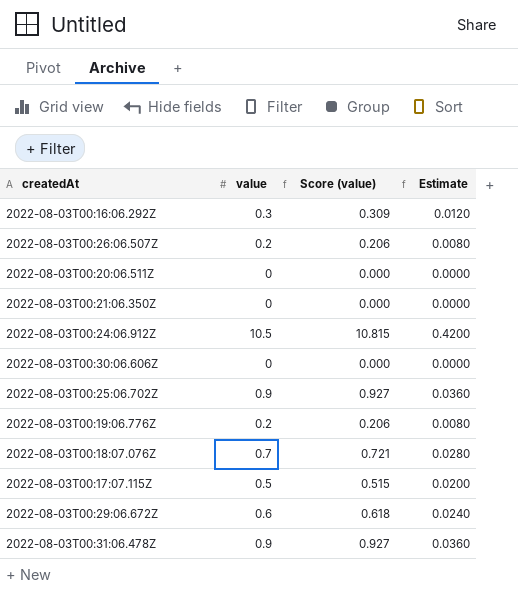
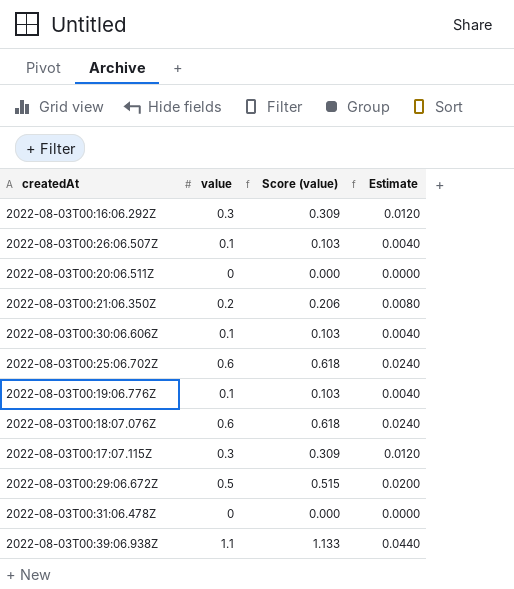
row 2022-08-03T00:24:06.912Z: 10.5 | 10.815 | 0.4200 -> none
2022-08-03T00:26:06.507Z | value: 0.2 -> 0.1
2022-08-03T00:26:06.507Z | Score (value): 0.206 -> 0.103
2022-08-03T00:26:06.507Z | Estimate: 0.0080 -> 0.0040
2022-08-03T00:21:06.350Z | value: 0 -> 0.2
2022-08-03T00:21:06.350Z | Score (value): 0.000 -> 0.206
2022-08-03T00:21:06.350Z | Estimate: 0.0000 -> 0.0080
2022-08-03T00:30:06.606Z | value: 0 -> 0.1
2022-08-03T00:30:06.606Z | Score (value): 0.000 -> 0.103
2022-08-03T00:30:06.606Z | Estimate: 0.0000 -> 0.0040
2022-08-03T00:25:06.702Z | value: 0.9 -> 0.6
2022-08-03T00:25:06.702Z | Score (value): 0.927 -> 0.618
2022-08-03T00:25:06.702Z | Estimate: 0.0360 -> 0.0240
2022-08-03T00:19:06.776Z | value: 0.2 -> 0.1
2022-08-03T00:19:06.776Z | Score (value): 0.206 -> 0.103
2022-08-03T00:19:06.776Z | Estimate: 0.0080 -> 0.0040
2022-08-03T00:18:07.076Z | value: 0.7 -> 0.6
2022-08-03T00:18:07.076Z | Score (value): 0.721 -> 0.618
2022-08-03T00:18:07.076Z | Estimate: 0.0280 -> 0.0240
2022-08-03T00:17:07.115Z | value: 0.5 -> 0.3
2022-08-03T00:17:07.115Z | Score (value): 0.515 -> 0.309
2022-08-03T00:17:07.115Z | Estimate: 0.0200 -> 0.0120
2022-08-03T00:29:06.672Z | value: 0.6 -> 0.5
2022-08-03T00:29:06.672Z | Score (value): 0.618 -> 0.515
2022-08-03T00:29:06.672Z | Estimate: 0.0240 -> 0.0200
2022-08-03T00:31:06.478Z | value: 0.9 -> 0
2022-08-03T00:31:06.478Z | Score (value): 0.927 -> 0.000
2022-08-03T00:31:06.478Z | Estimate: 0.0360 -> 0.0000
row 2022-08-03T00:39:06.938Z: none -> 1.1 | 1.133 | 0.0440

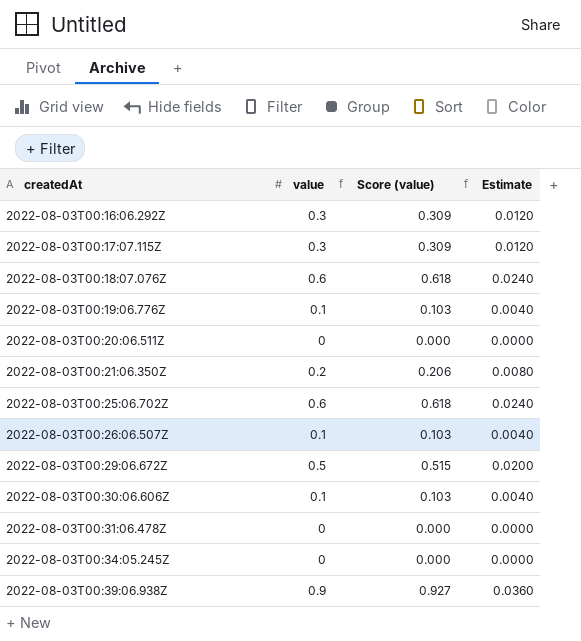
row order: none -> createdAt ascending
row 2022-08-03T00:34:05.245Z: none -> 0 | 0.000 | 0.0000
2022-08-03T00:39:06.938Z | value: 1.1 -> 0.9
2022-08-03T00:39:06.938Z | Score (value): 1.133 -> 0.927
2022-08-03T00:39:06.938Z | Estimate: 0.0440 -> 0.0360

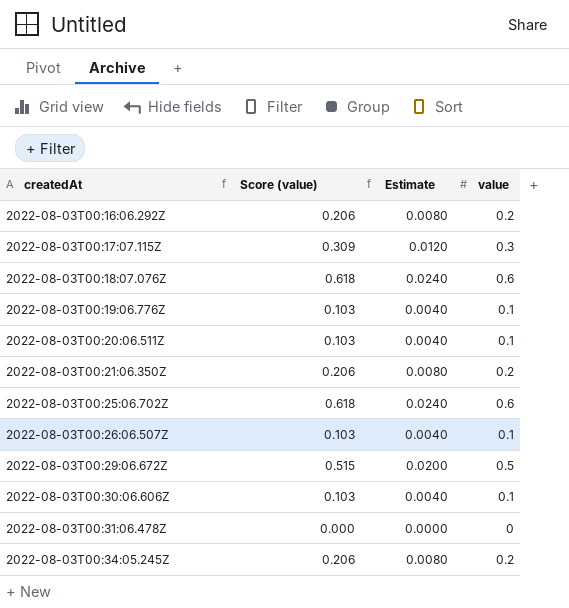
column value | position: 2 -> 4
row 2022-08-03T00:39:06.938Z: 0.9 | 0.927 | 0.0360 -> none
2022-08-03T00:16:06.292Z | Score (value): 0.309 -> 0.206
2022-08-03T00:16:06.292Z | Estimate: 0.0120 -> 0.0080
2022-08-03T00:16:06.292Z | value: 0.3 -> 0.2
2022-08-03T00:20:06.511Z | Score (value): 0.000 -> 0.103
2022-08-03T00:20:06.511Z | Estimate: 0.0000 -> 0.0040
2022-08-03T00:20:06.511Z | value: 0 -> 0.1
2022-08-03T00:34:05.245Z | Score (value): 0.000 -> 0.206
2022-08-03T00:34:05.245Z | Estimate: 0.0000 -> 0.0080
2022-08-03T00:34:05.245Z | value: 0 -> 0.2

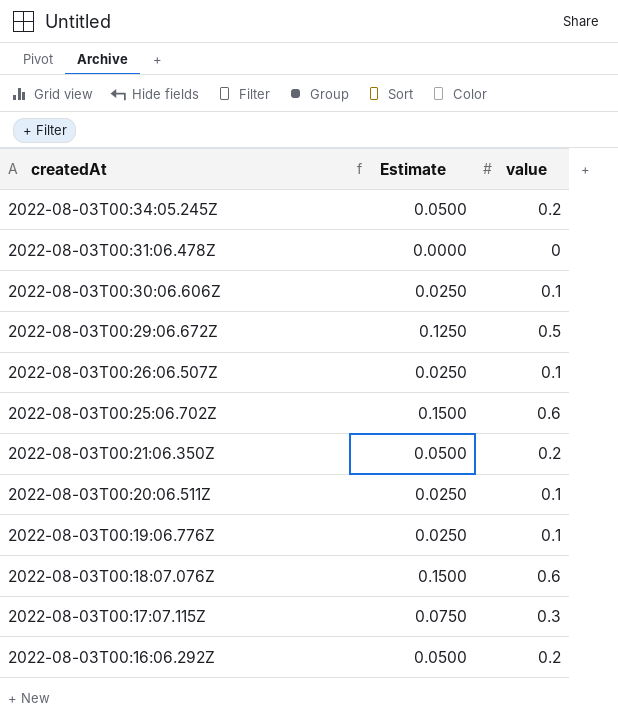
row order: createdAt ascending -> createdAt descending
column Score (value) | formula: [value] * 1.03 -> none
column Estimate | formula: [value] * 0.04 -> [value] * 0.25

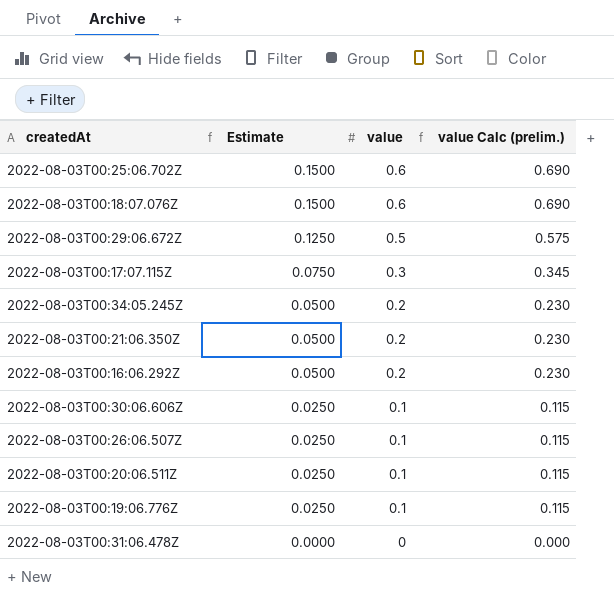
row order: createdAt descending -> Estimate descending
column value Calc (prelim.) | formula: none -> [value] * 1.15

